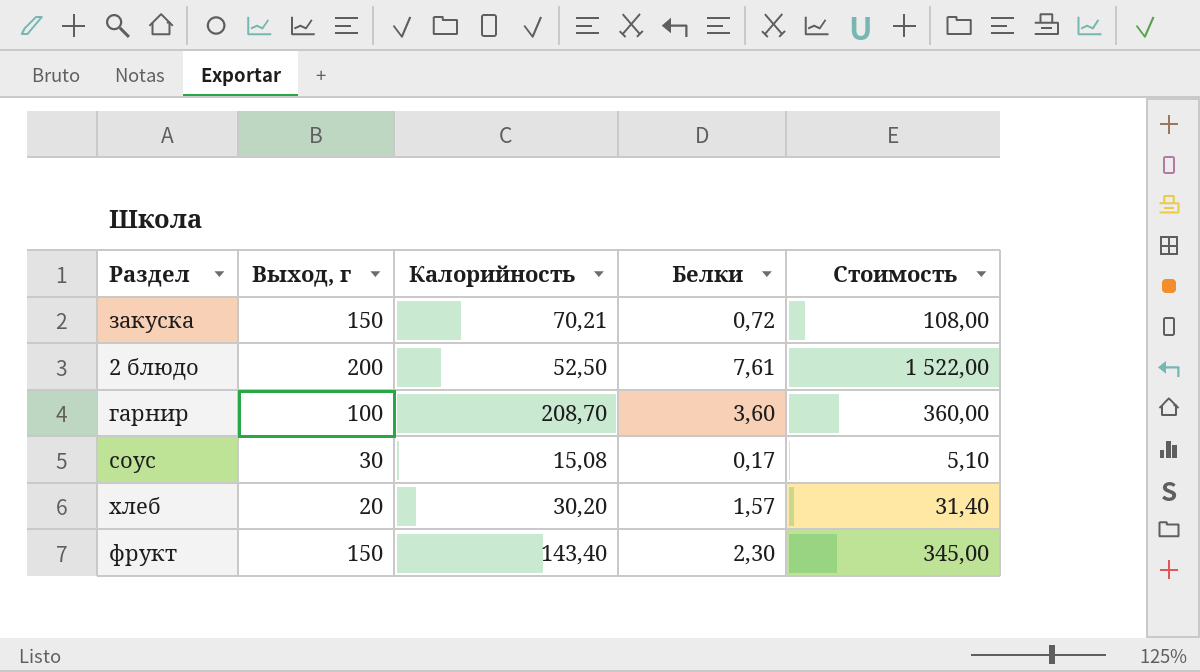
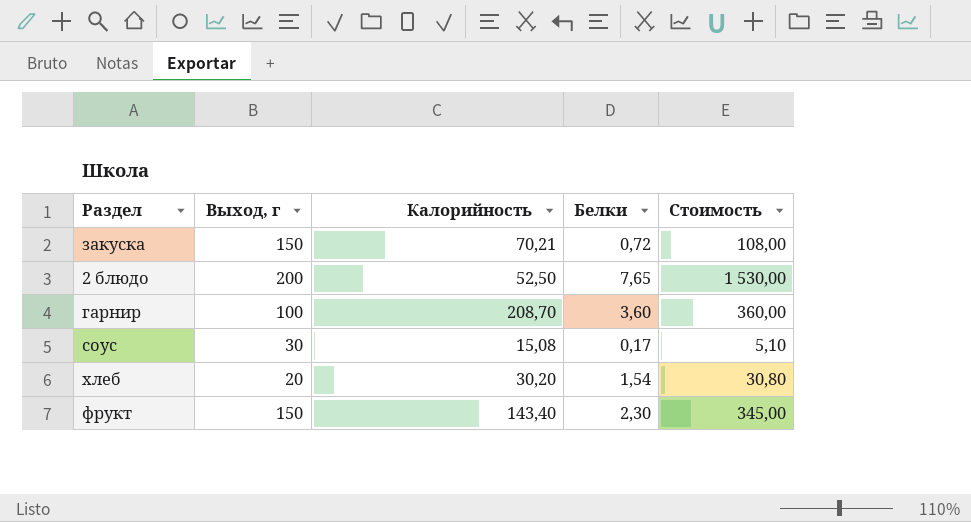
2 блюдо | Белки: 7,61 -> 7,65
2 блюдо | Стоимость: 1 522,00 -> 1 530,00
хлеб | Белки: 1,57 -> 1,54
хлеб | Стоимость: 31,40 -> 30,80

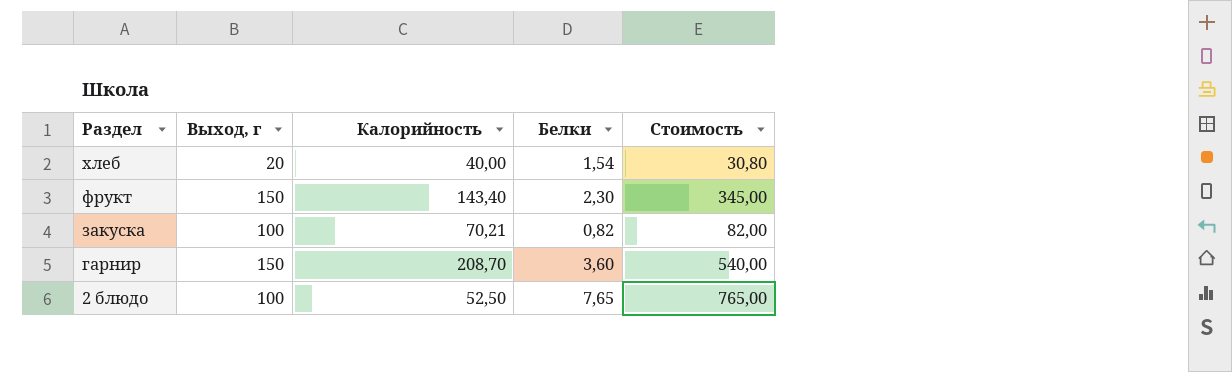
row order: none -> Раздел descending
row соус: 30 | 15,08 | 0,17 | 5,10 -> none
хлеб | Калорийность: 30,20 -> 40,00
закуска | Выход, г: 150 -> 100
закуска | Белки: 0,72 -> 0,82
закуска | Стоимость: 108,00 -> 82,00
гарнир | Выход, г: 100 -> 150
гарнир | Стоимость: 360,00 -> 540,00
2 блюдо | Выход, г: 200 -> 100
2 блюдо | Стоимость: 1 530,00 -> 765,00

